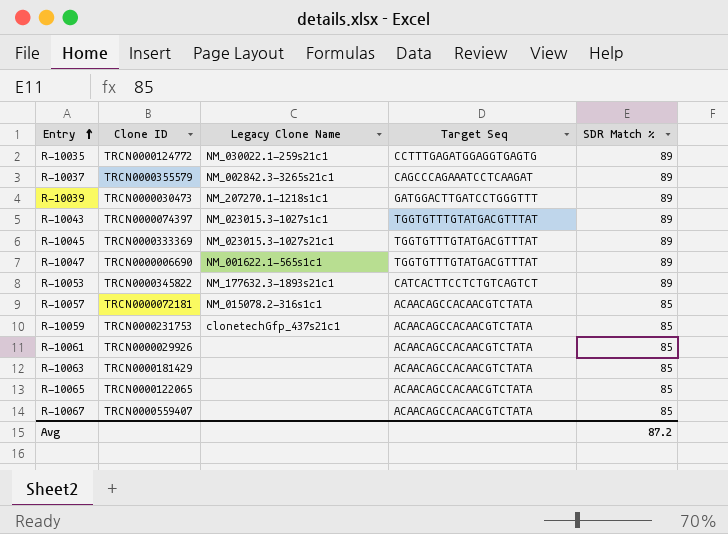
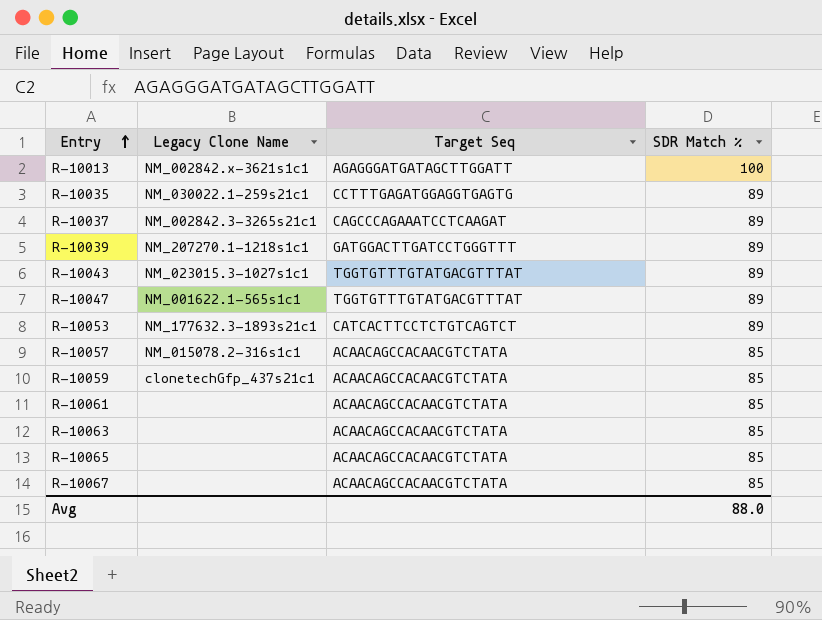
column Clone ID | position: 2 -> none
row R-10045: TRCN0000333369 | NM_023015.3-1027s21c1 | TGGTGTTTGTATGACGTTTAT | 89 -> none
row R-10013: none -> NM_002842.x-3621s1c1 | AGAGGGATGATAGCTTGGATT | 100
Avg | SDR Match %: 87.2 -> 88.0

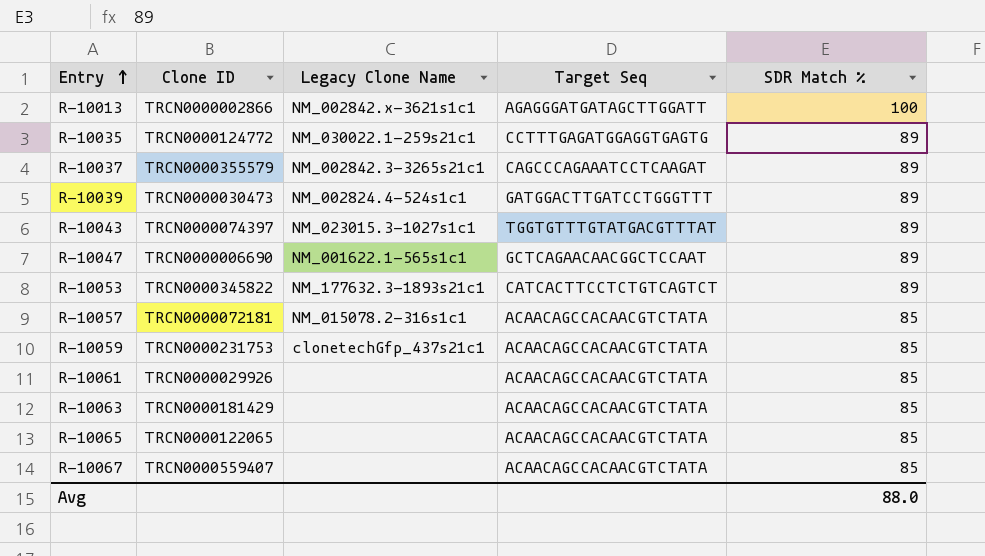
column Clone ID | position: none -> 2
R-10039 | Legacy Clone Name: NM_207270.1-1218s1c1 -> NM_002824.4-524s1c1
R-10047 | Target Seq: TGGTGTTTGTATGACGTTTAT -> GCTCAGAACAACGGCTCCAAT

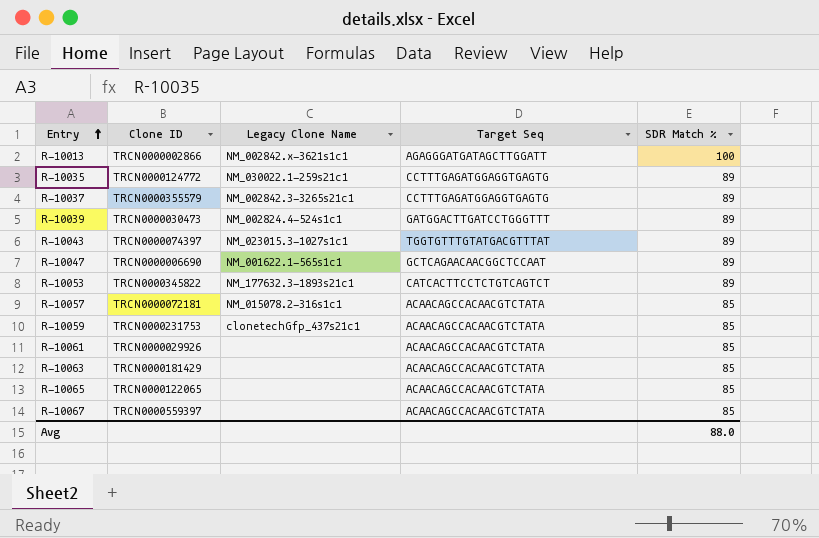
R-10037 | Target Seq: CAGCCCAGAAATCCTCAAGAT -> CCTTTGAGATGGAGGTGAGTG
R-10067 | Clone ID: TRCN0000559407 -> TRCN0000559397

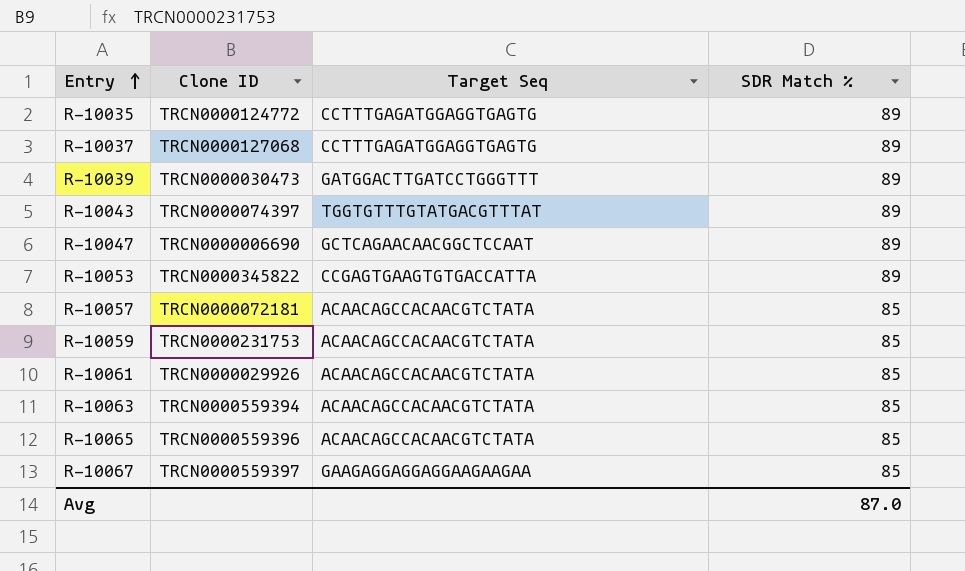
column Legacy Clone Name | position: 3 -> none
row R-10013: TRCN0000002866 | NM_002842.x-3621s1c1 | AGAGGGATGATAGCTTGGATT | 100 -> none
R-10037 | Clone ID: TRCN0000355579 -> TRCN0000127068
R-10053 | Target Seq: CATCACTTCCTCTGTCAGTCT -> CCGAGTGAAGTGTGACCATTA
R-10063 | Clone ID: TRCN0000181429 -> TRCN0000559394
R-10065 | Clone ID: TRCN0000122065 -> TRCN0000559396
R-10067 | Target Seq: ACAACAGCCACAACGTCTATA -> GAAGAGGAGGAGGAAGAAGAA
Avg | SDR Match %: 88.0 -> 87.0

